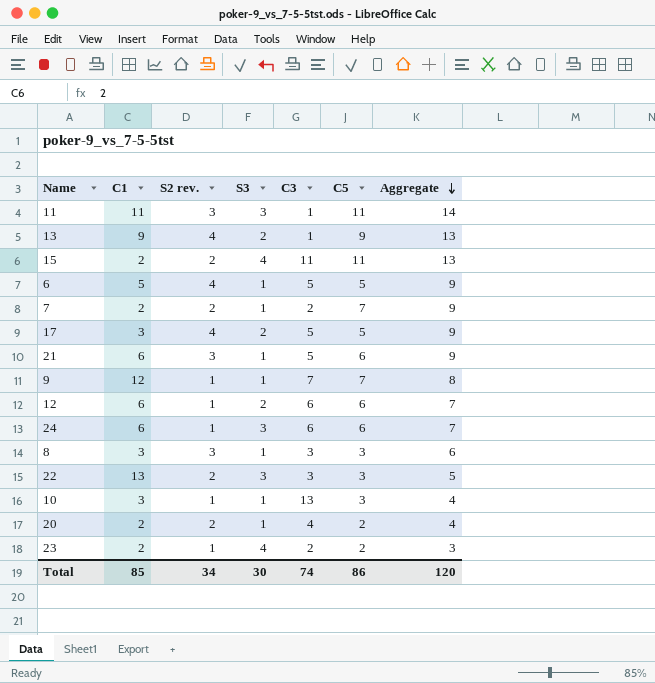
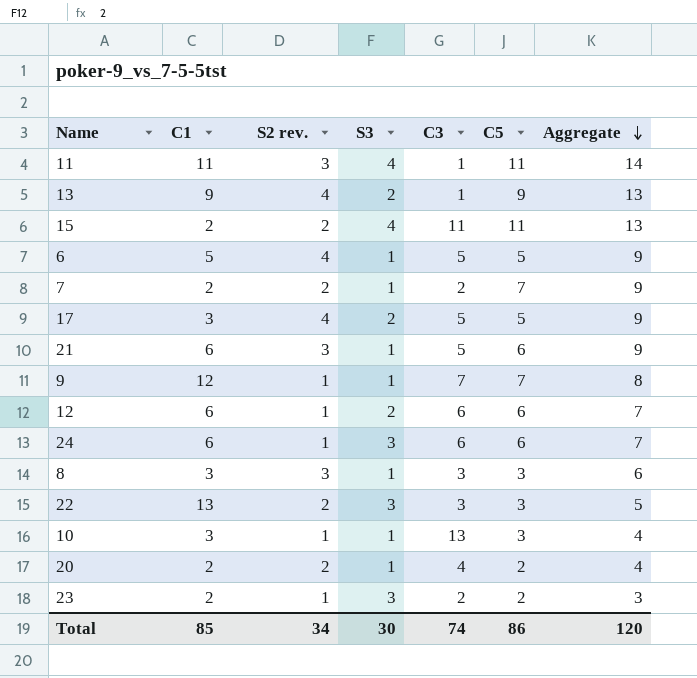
11 | S3: 3 -> 4
23 | S3: 4 -> 3

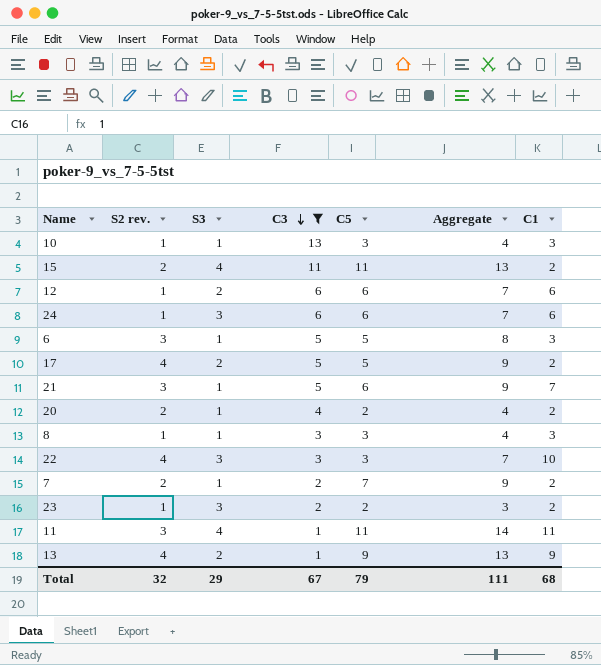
filter: none -> C3 != 7
row order: Aggregate descending -> C3 descending
column C1 | position: 2 -> 7
6 | S2 rev.: 4 -> 3
6 | Aggregate: 9 -> 8
6 | C1: 5 -> 3
17 | C1: 3 -> 2
21 | C1: 6 -> 7
8 | S2 rev.: 3 -> 1
8 | Aggregate: 6 -> 4
22 | S2 rev.: 2 -> 4
22 | Aggregate: 5 -> 7
22 | C1: 13 -> 10
Total | S2 rev.: 34 -> 32
Total | S3: 30 -> 29
Total | C3: 74 -> 67
Total | C5: 86 -> 79
Total | Aggregate: 120 -> 111
Total | C1: 85 -> 68

